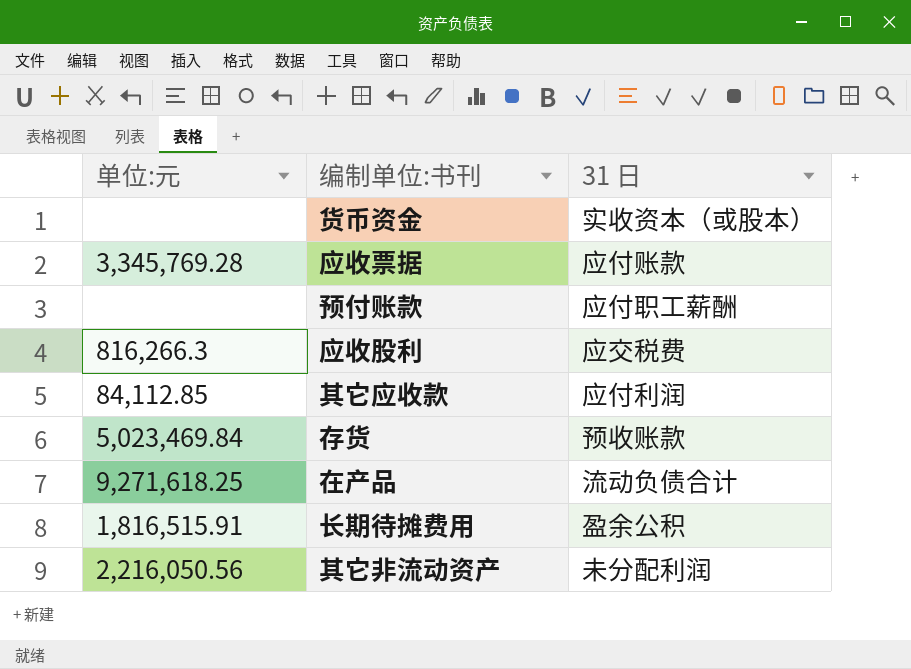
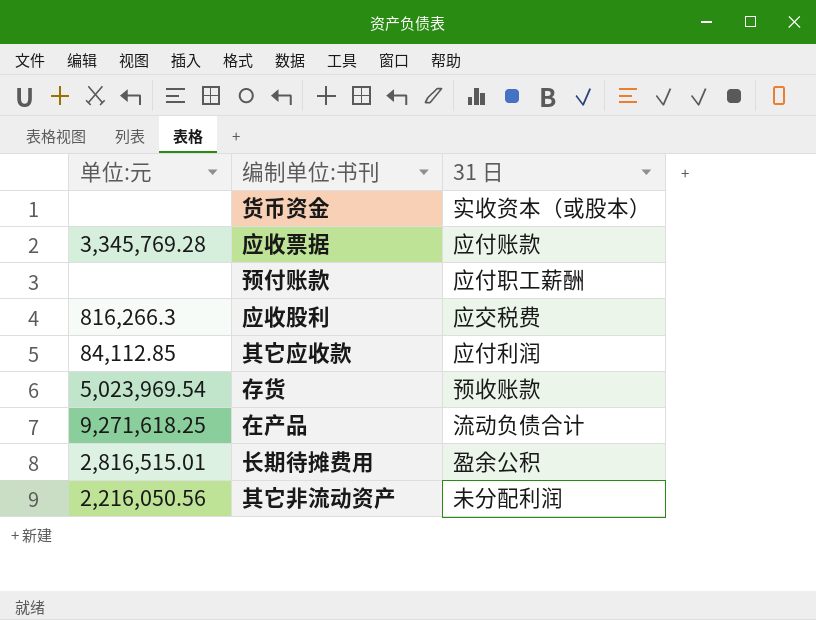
存货 | 单位:元: 5,023,469.84 -> 5,023,969.54
长期待摊费用 | 单位:元: 1,816,515.91 -> 2,816,515.01

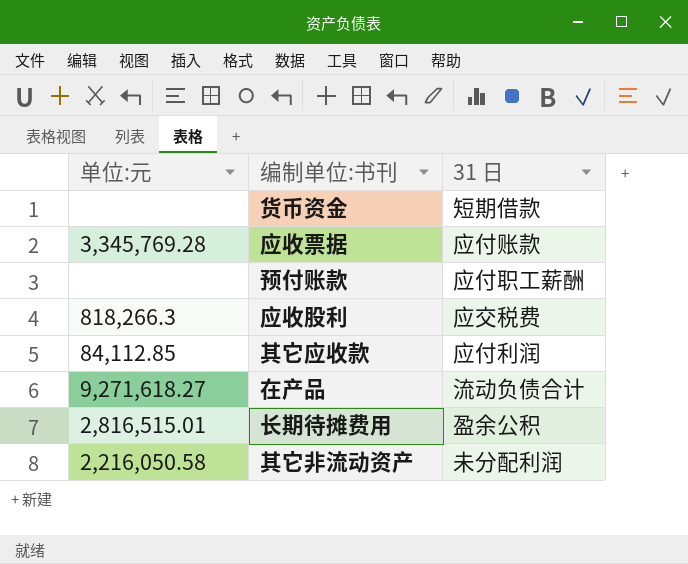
row 存货: 5,023,969.54 | 预收账款 -> none
货币资金 | 31 日: 实收资本（或股本） -> 短期借款
应收股利 | 单位:元: 816,266.3 -> 818,266.3
在产品 | 单位:元: 9,271,618.25 -> 9,271,618.27
其它非流动资产 | 单位:元: 2,216,050.56 -> 2,216,050.58

